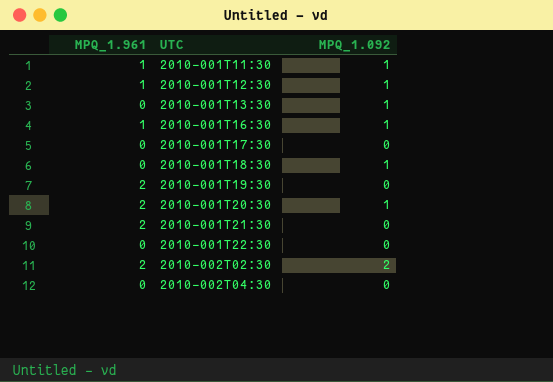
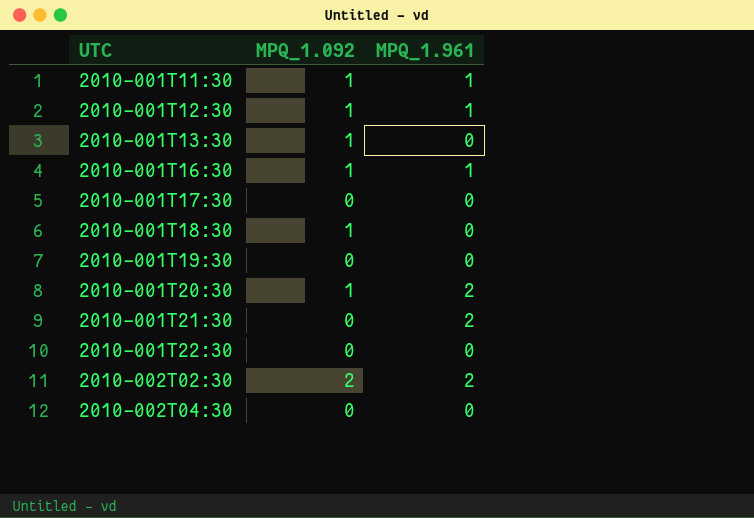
column MPQ_1.961 | position: 1 -> 3
2010-001T19:30 | MPQ_1.961: 2 -> 0

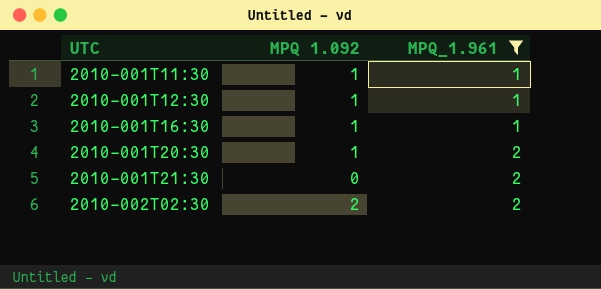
filter: none -> MPQ_1.961 != 0
column name: MPQ_1.092 -> MPQ 1.092

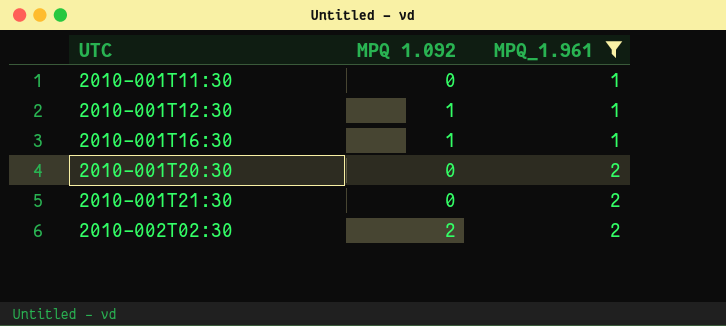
2010-001T11:30 | MPQ 1.092: 1 -> 0
2010-001T20:30 | MPQ 1.092: 1 -> 0

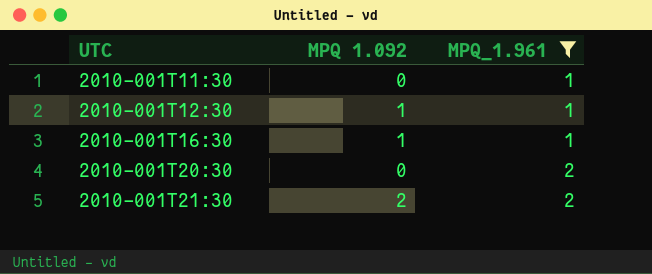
row 2010-002T02:30: 2 | 2 -> none
2010-001T21:30 | MPQ 1.092: 0 -> 2

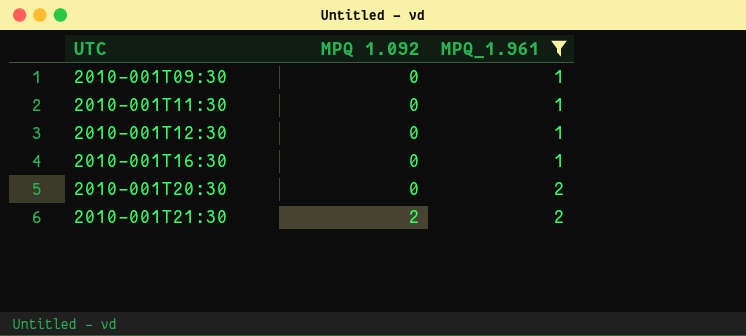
row 2010-001T09:30: none -> 0 | 1
2010-001T12:30 | MPQ 1.092: 1 -> 0
2010-001T16:30 | MPQ 1.092: 1 -> 0

